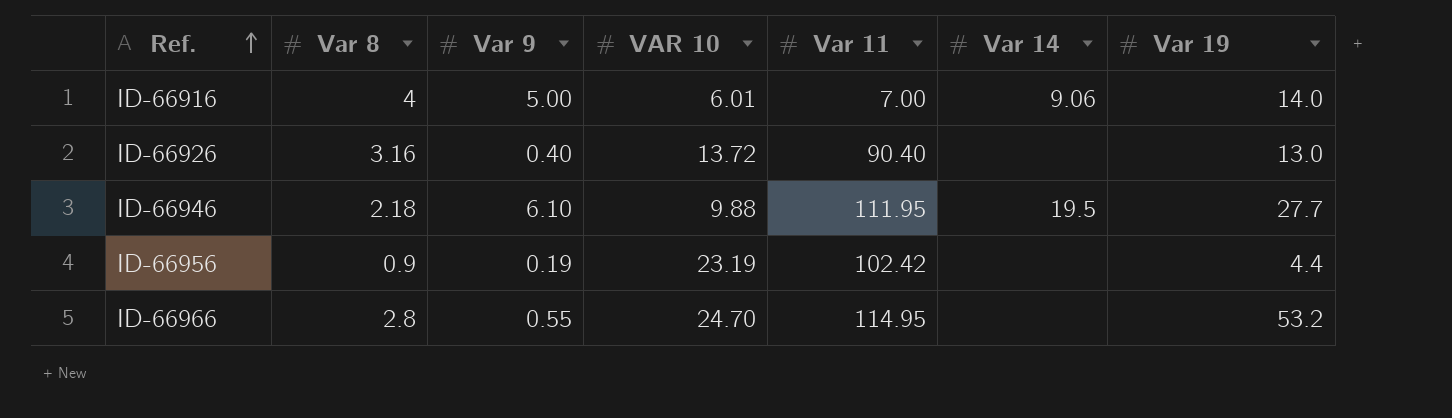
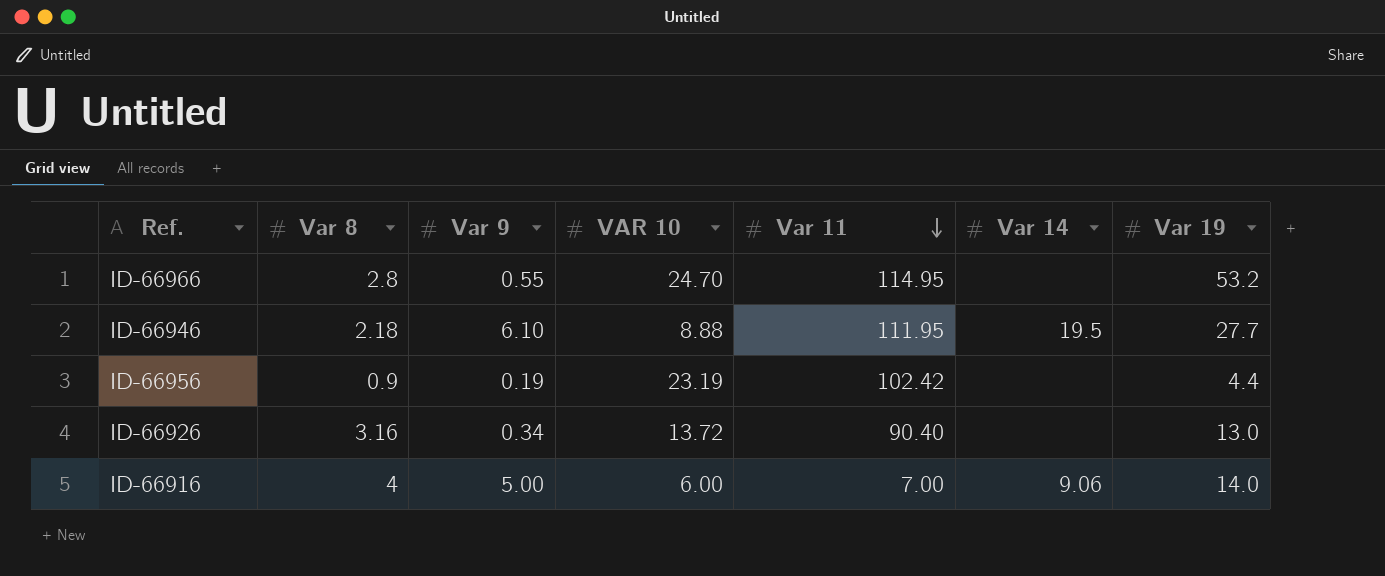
row order: Ref. ascending -> Var 11 descending
ID-66946 | VAR 10: 9.88 -> 8.88
ID-66926 | Var 9: 0.40 -> 0.34
ID-66916 | VAR 10: 6.01 -> 6.00

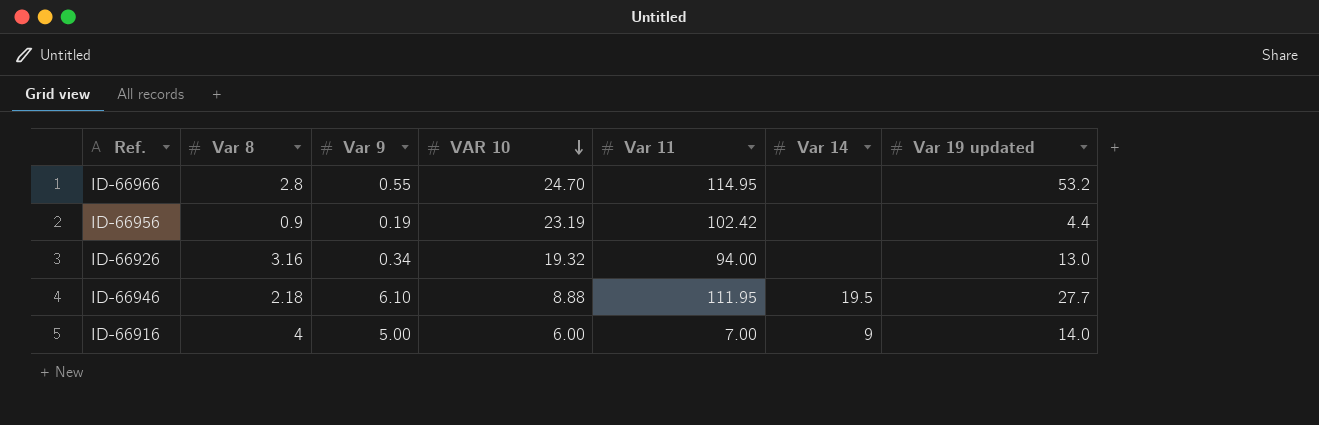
row order: Var 11 descending -> VAR 10 descending
column name: Var 19 -> Var 19 updated
ID-66926 | VAR 10: 13.72 -> 19.32
ID-66926 | Var 11: 90.40 -> 94.00
ID-66916 | Var 14: 9.06 -> 9

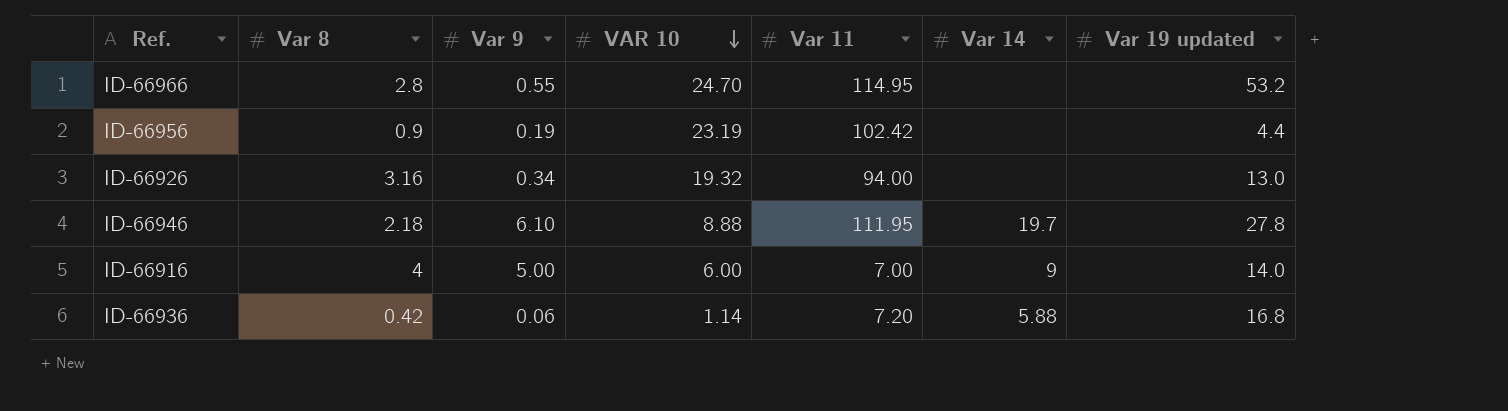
ID-66946 | Var 14: 19.5 -> 19.7
ID-66946 | Var 19 updated: 27.7 -> 27.8
row ID-66936: none -> 0.42 | 0.06 | 1.14 | 7.20 | 5.88 | 16.8

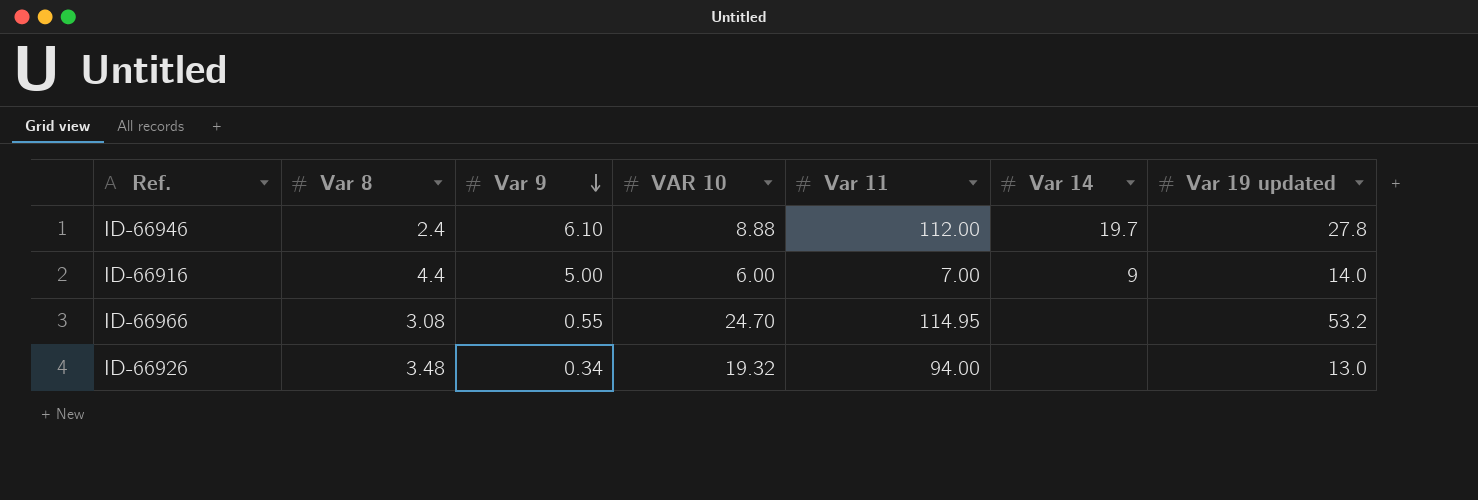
row order: VAR 10 descending -> Var 9 descending
row ID-66956: 0.9 | 0.19 | 23.19 | 102.42 | none | 4.4 -> none
row ID-66936: 0.42 | 0.06 | 1.14 | 7.20 | 5.88 | 16.8 -> none
ID-66946 | Var 8: 2.18 -> 2.4
ID-66946 | Var 11: 111.95 -> 112.00
ID-66916 | Var 8: 4 -> 4.4
ID-66966 | Var 8: 2.8 -> 3.08
ID-66926 | Var 8: 3.16 -> 3.48

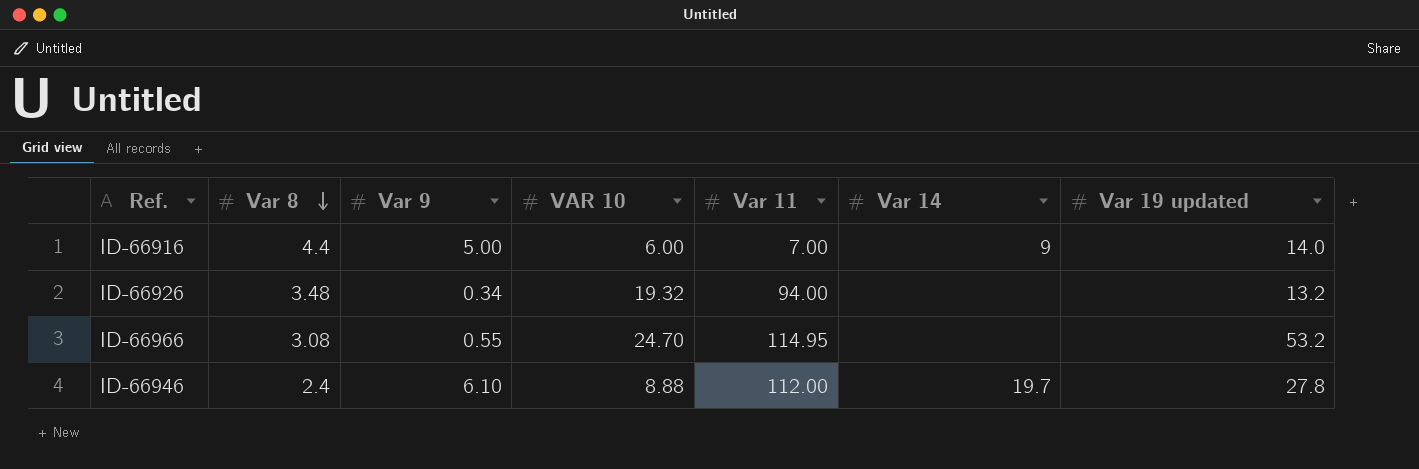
row order: Var 9 descending -> Var 8 descending
ID-66926 | Var 19 updated: 13.0 -> 13.2

